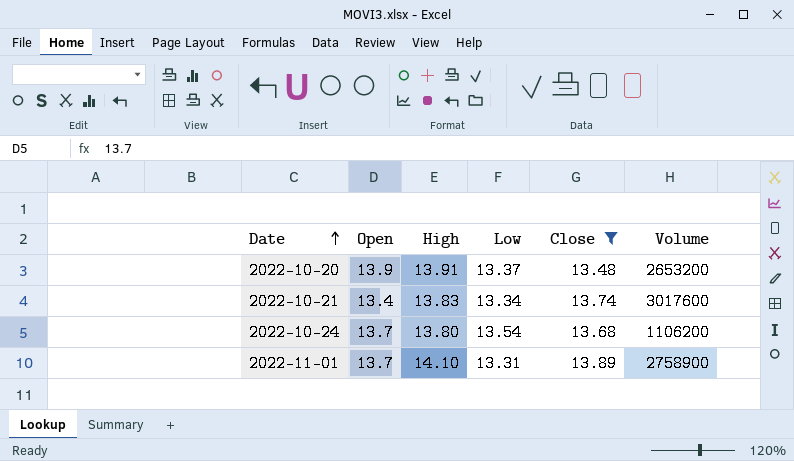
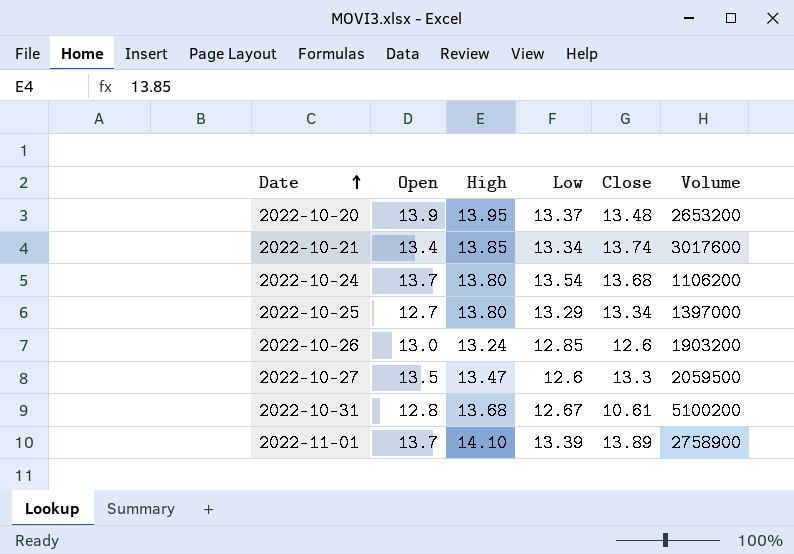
filter: Close >= 13.48 -> none
2022-10-20 | High: 13.91 -> 13.95
2022-10-21 | High: 13.83 -> 13.85
2022-11-01 | Low: 13.31 -> 13.39

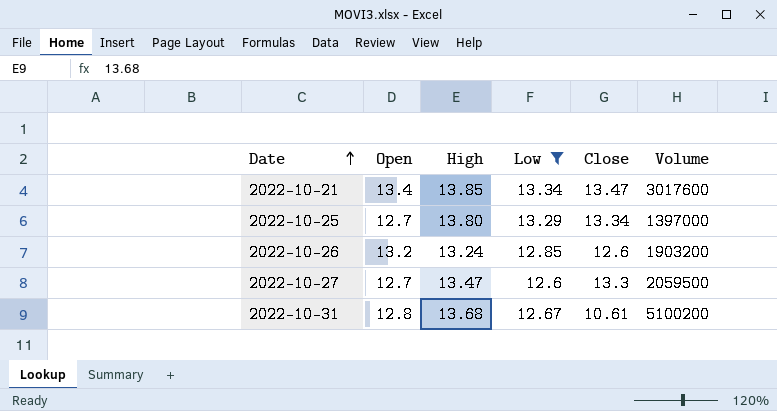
filter: none -> Low <= 13.34
2022-10-21 | Close: 13.74 -> 13.47
2022-10-26 | Open: 13.0 -> 13.2
2022-10-27 | Open: 13.5 -> 12.7

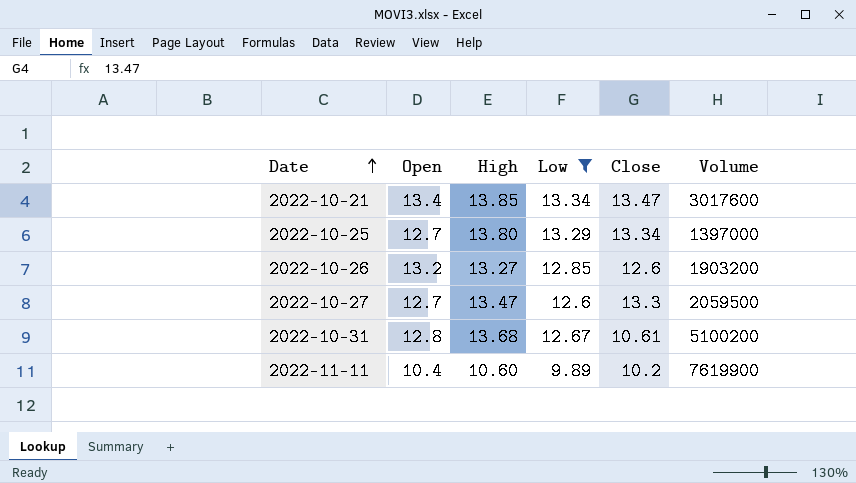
2022-10-26 | High: 13.24 -> 13.27
row 2022-11-11: none -> 10.4 | 10.60 | 9.89 | 10.2 | 7619900

